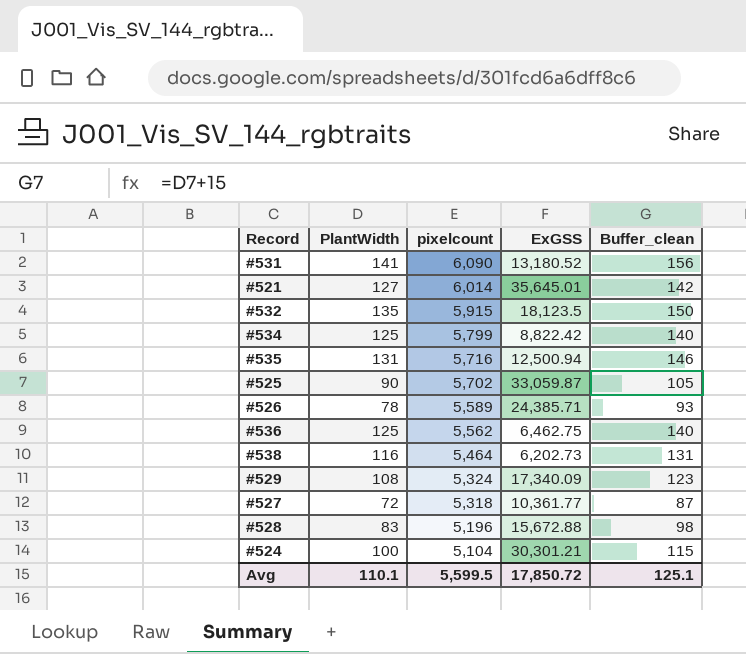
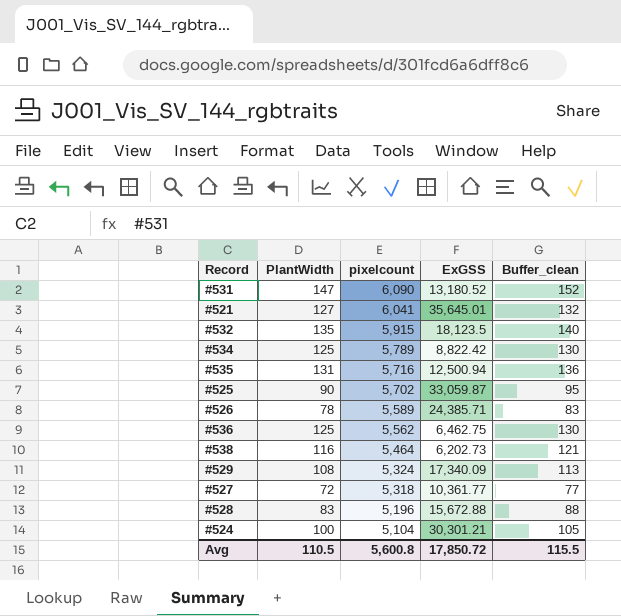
column Buffer_clean | formula: [PlantWidth] + 15 -> [PlantWidth] + 5
#531 | PlantWidth: 141 -> 147
#521 | pixelcount: 6,014 -> 6,041
#534 | pixelcount: 5,799 -> 5,789
Avg | PlantWidth: 110.1 -> 110.5
Avg | pixelcount: 5,599.5 -> 5,600.8
Avg | Buffer_clean: 125.1 -> 115.5

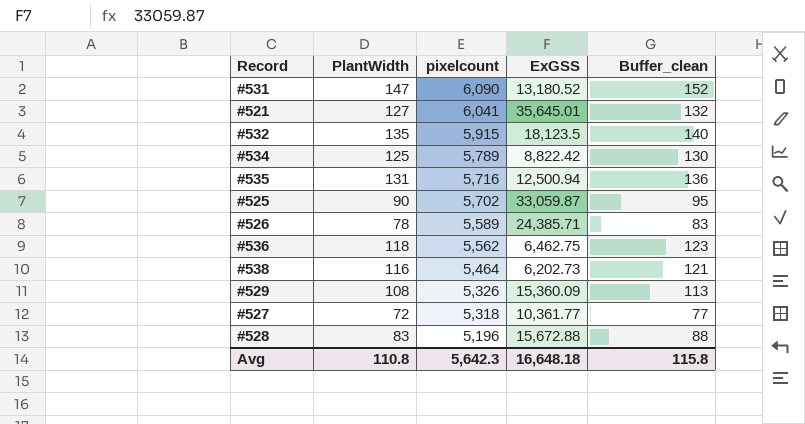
row #524: 100 | 5,104 | 30,301.21 | 105 -> none
#536 | PlantWidth: 125 -> 118
#536 | Buffer_clean: 130 -> 123
#529 | pixelcount: 5,324 -> 5,326
#529 | ExGSS: 17,340.09 -> 15,360.09
Avg | PlantWidth: 110.5 -> 110.8
Avg | pixelcount: 5,600.8 -> 5,642.3
Avg | ExGSS: 17,850.72 -> 16,648.18
Avg | Buffer_clean: 115.5 -> 115.8

